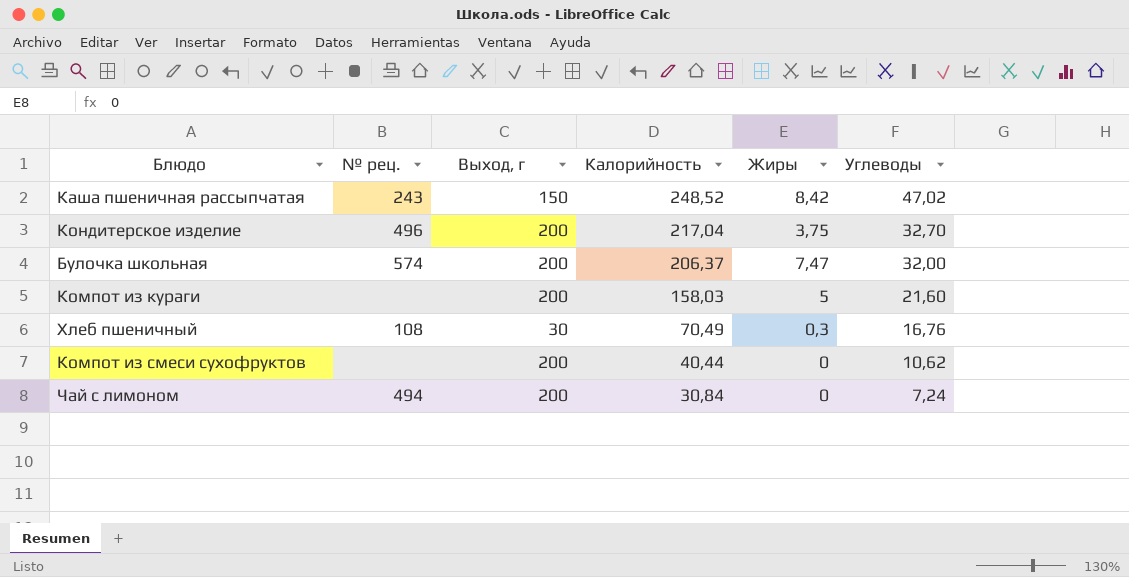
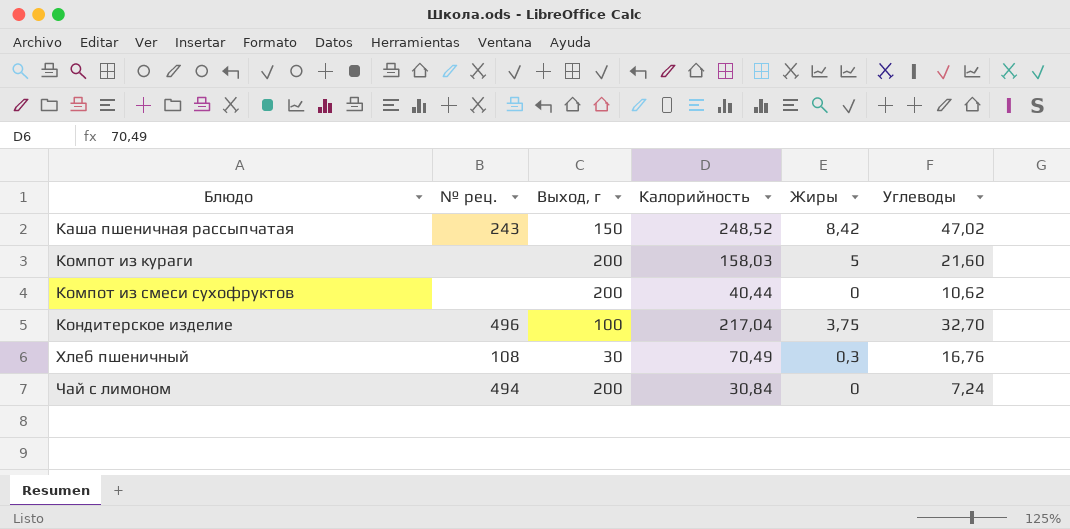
row order: Калорийность descending -> Блюдо ascending
row Булочка школьная: 574 | 200 | 206,37 | 7,47 | 32,00 -> none
Кондитерское изделие | Выход, г: 200 -> 100

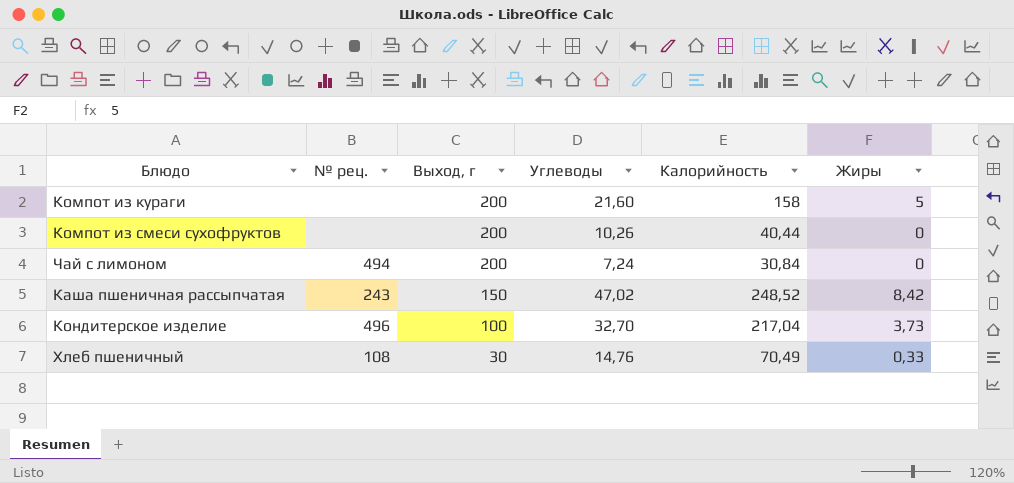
row order: Блюдо ascending -> Выход, г descending
column Углеводы | position: 6 -> 4
Компот из кураги | Калорийность: 158,03 -> 158
Компот из смеси сухофруктов | Углеводы: 10,62 -> 10,26
Кондитерское изделие | Жиры: 3,75 -> 3,73
Хлеб пшеничный | Углеводы: 16,76 -> 14,76
Хлеб пшеничный | Жиры: 0,3 -> 0,33

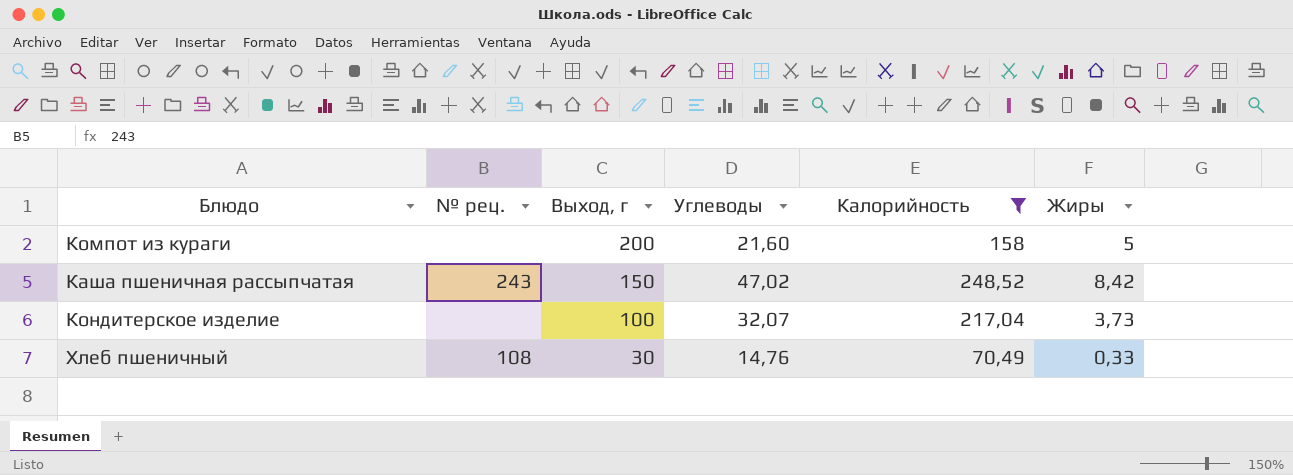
filter: none -> Калорийность >= 70,49
Кондитерское изделие | № рец.: 496 -> none
Кондитерское изделие | Углеводы: 32,70 -> 32,07

